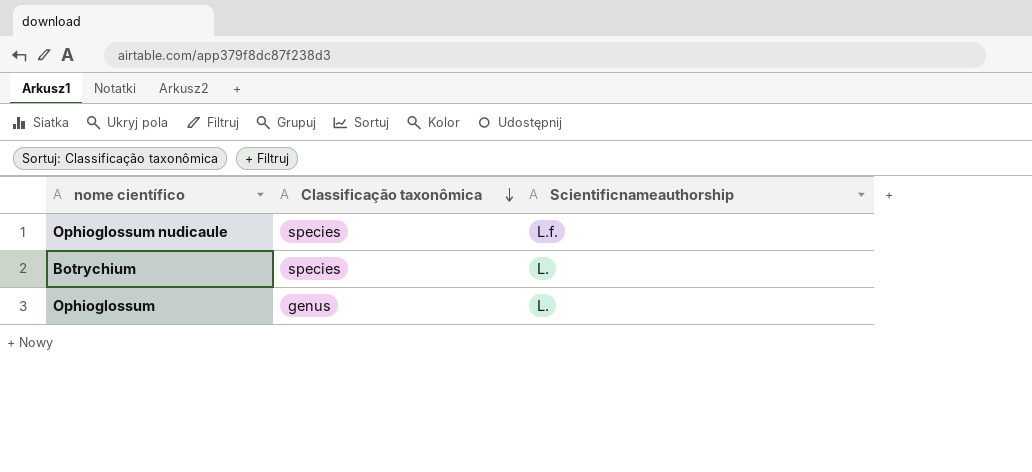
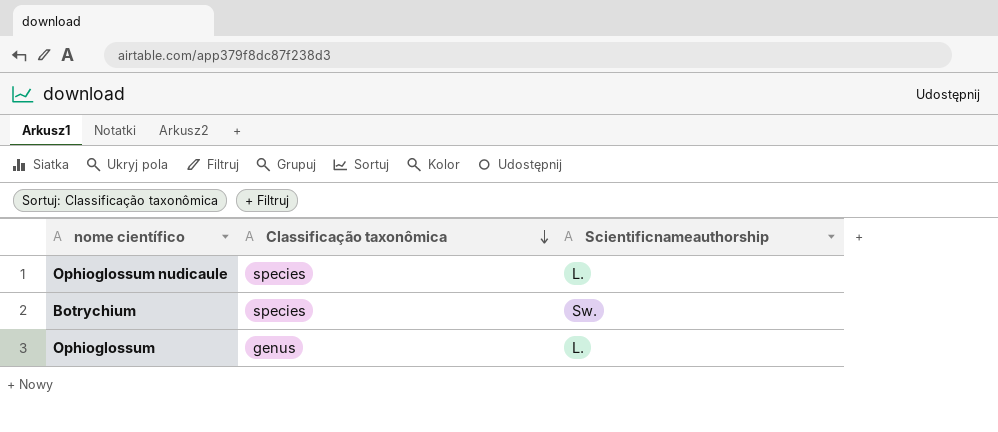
Ophioglossum nudicaule | Scientificnameauthorship: L.f. -> L.
Botrychium | Scientificnameauthorship: L. -> Sw.

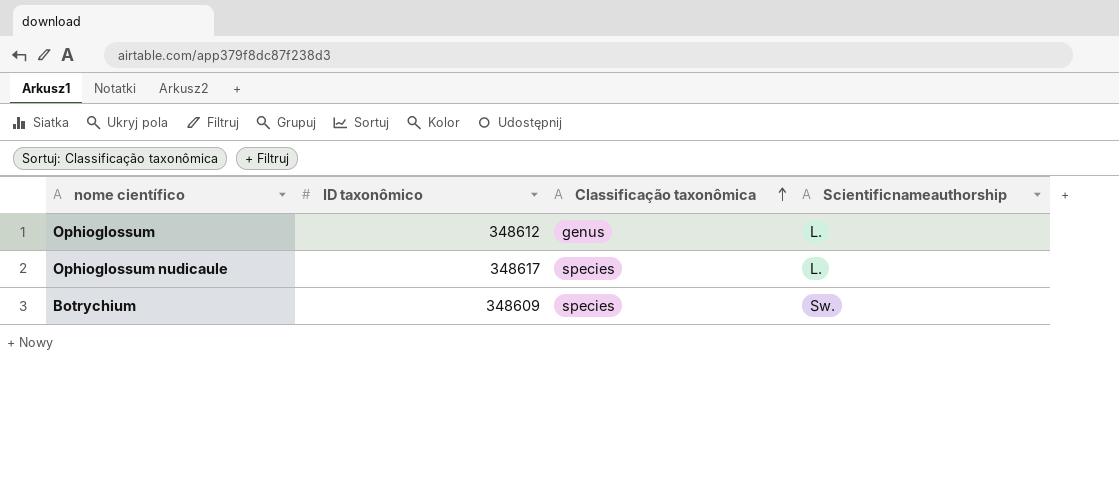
row order: Classificação taxonômica descending -> Classificação taxonômica ascending
column ID taxonômico | position: none -> 2

